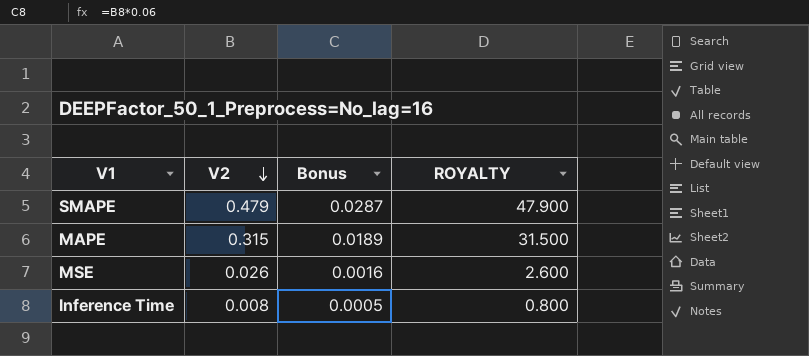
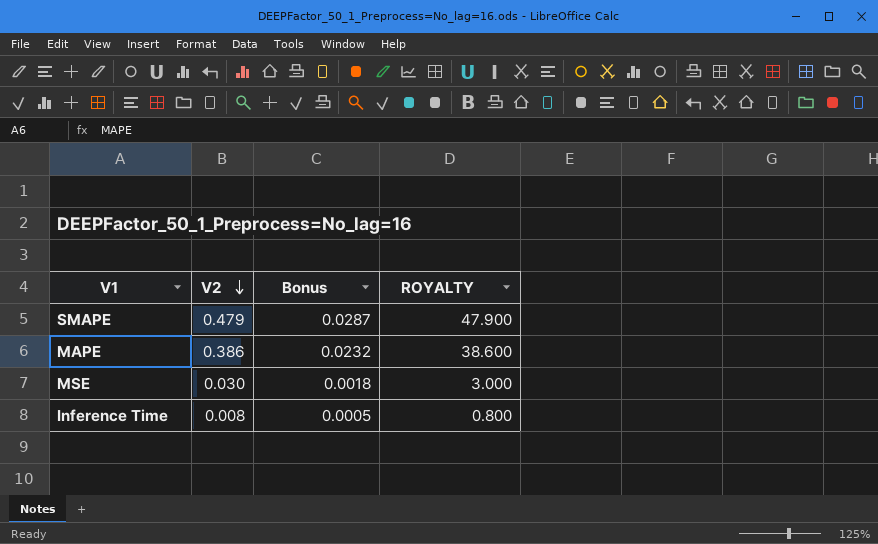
MAPE | V2: 0.315 -> 0.386
MAPE | Bonus: 0.0189 -> 0.0232
MAPE | ROYALTY: 31.500 -> 38.600
MSE | V2: 0.026 -> 0.030
MSE | Bonus: 0.0016 -> 0.0018
MSE | ROYALTY: 2.600 -> 3.000

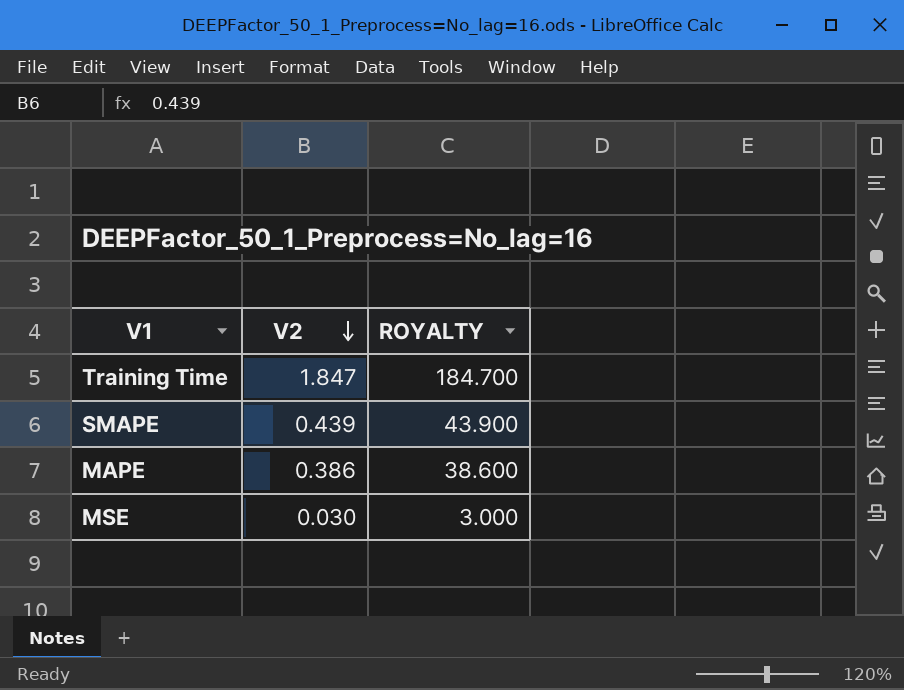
column Bonus | formula: [V2] * 0.06 -> none
row Inference Time: 0.008 | 0.0005 | 0.800 -> none
row Training Time: none -> 1.847 | 184.700
SMAPE | V2: 0.479 -> 0.439
SMAPE | ROYALTY: 47.900 -> 43.900

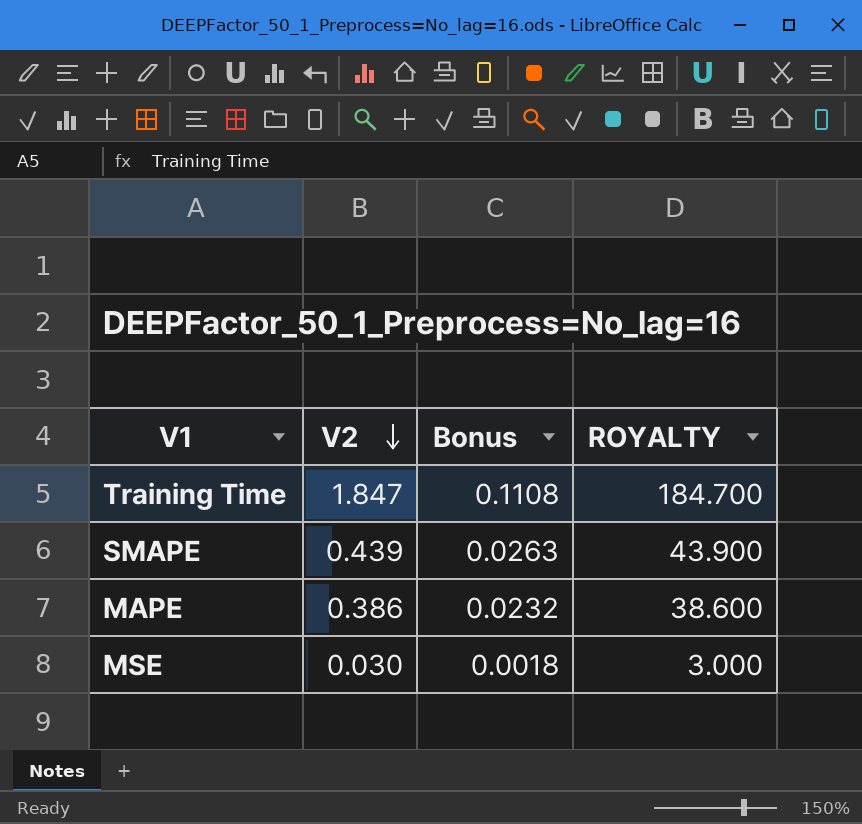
column Bonus | formula: none -> [V2] * 0.06

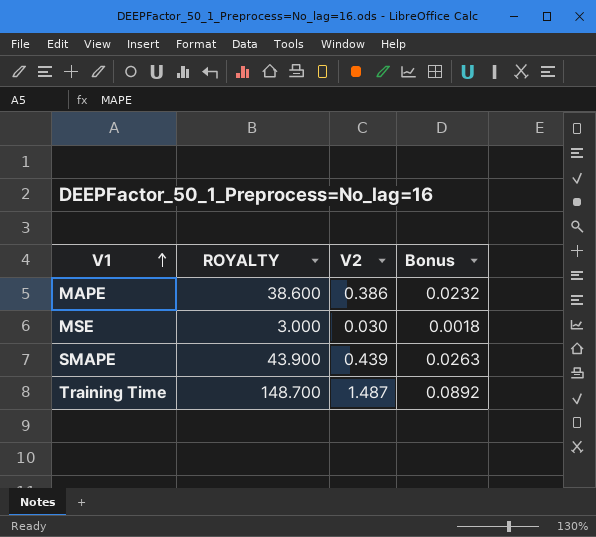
row order: V2 descending -> V1 ascending
column ROYALTY | position: 4 -> 2
Training Time | ROYALTY: 184.700 -> 148.700
Training Time | V2: 1.847 -> 1.487
Training Time | Bonus: 0.1108 -> 0.0892

